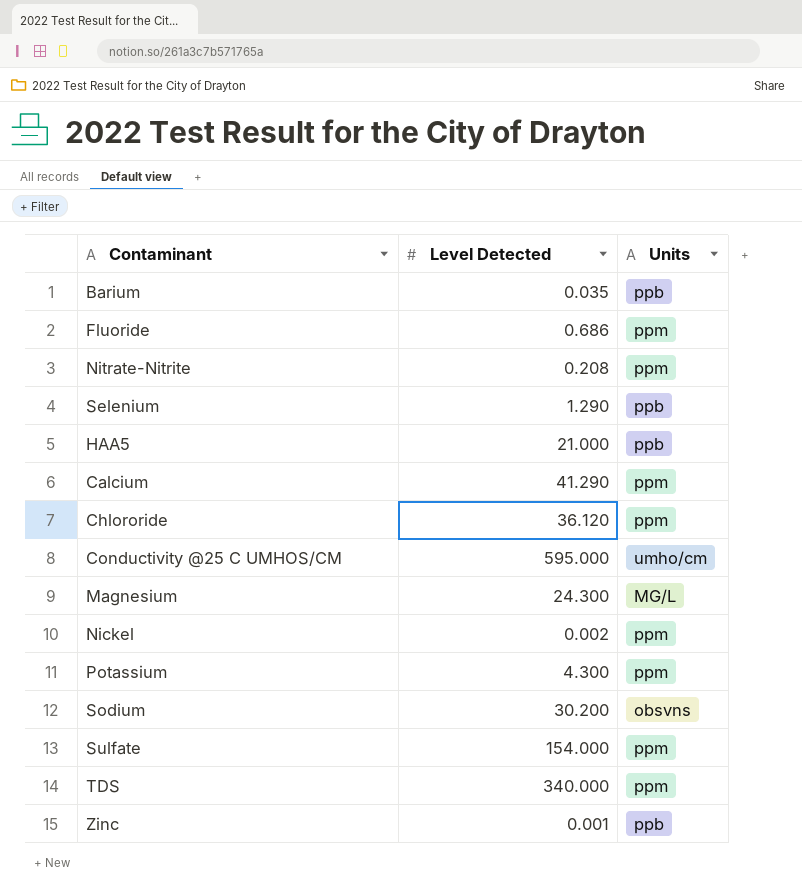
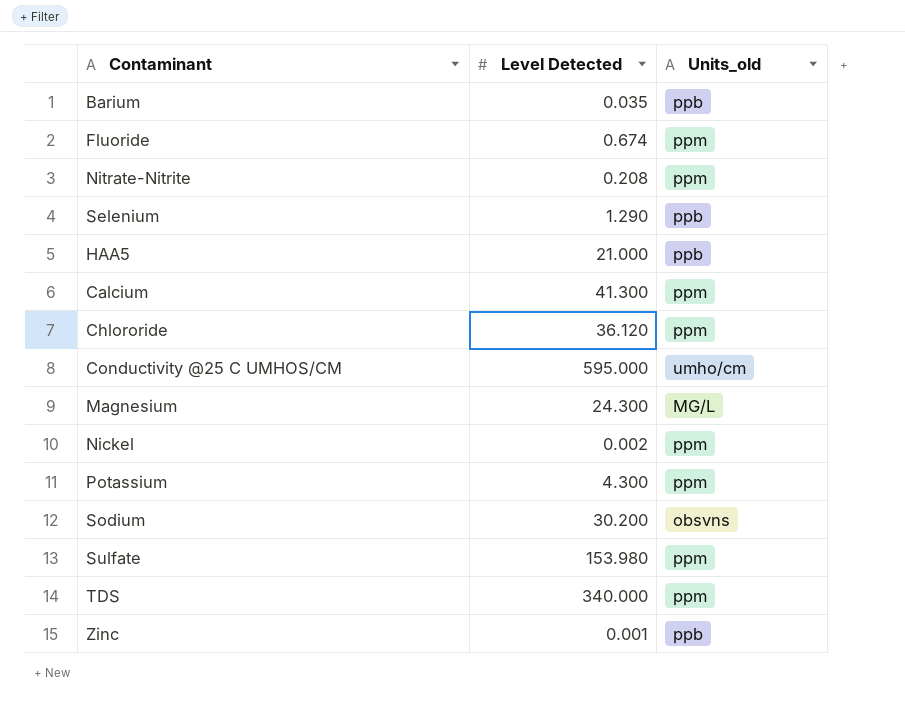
column name: Units -> Units_old
Fluoride | Level Detected: 0.686 -> 0.674
Calcium | Level Detected: 41.290 -> 41.300
Sulfate | Level Detected: 154.000 -> 153.980

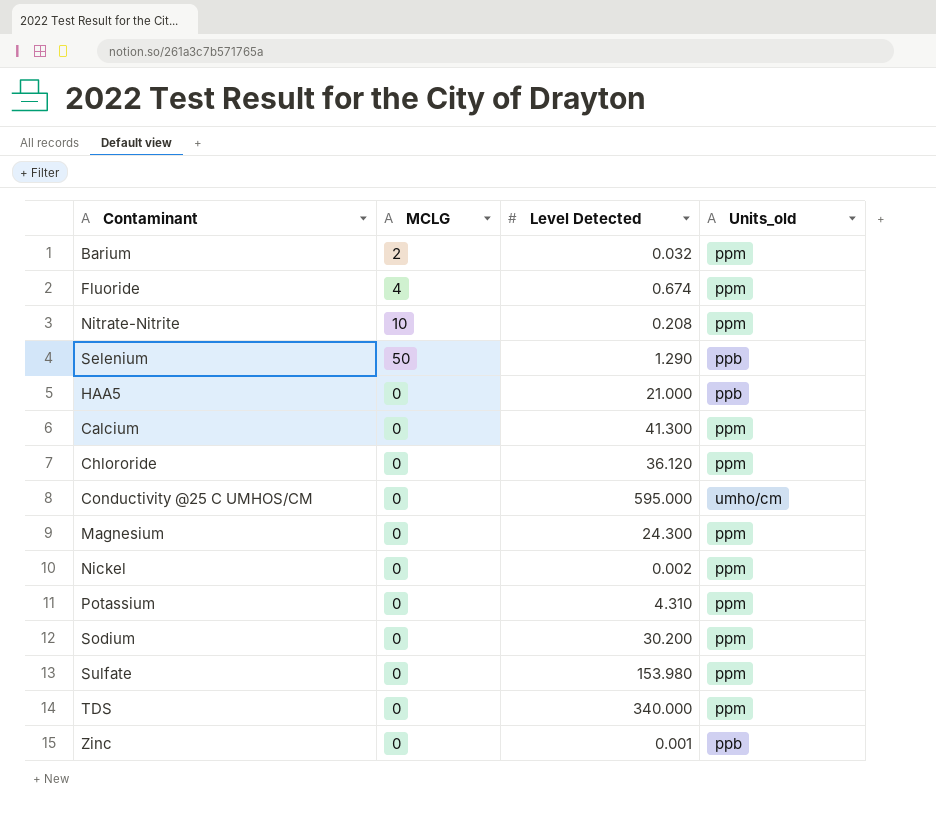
column MCLG | position: none -> 2
Barium | Level Detected: 0.035 -> 0.032
Barium | Units_old: ppb -> ppm
Magnesium | Units_old: MG/L -> ppm
Potassium | Level Detected: 4.300 -> 4.310
Sodium | Units_old: obsvns -> ppm

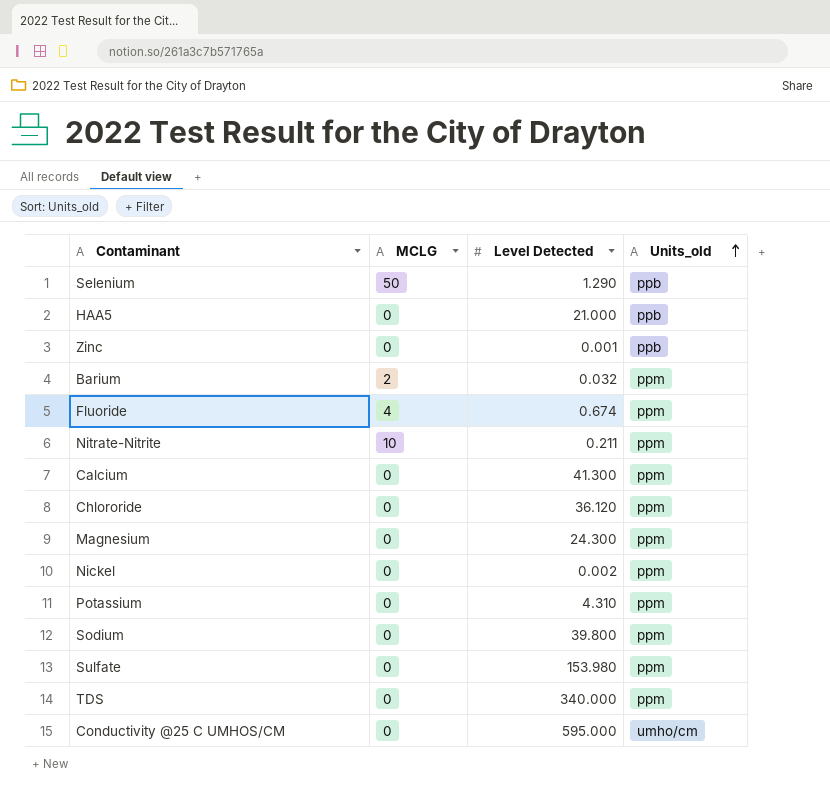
row order: none -> Units_old ascending
Nitrate-Nitrite | Level Detected: 0.208 -> 0.211
Sodium | Level Detected: 30.200 -> 39.800

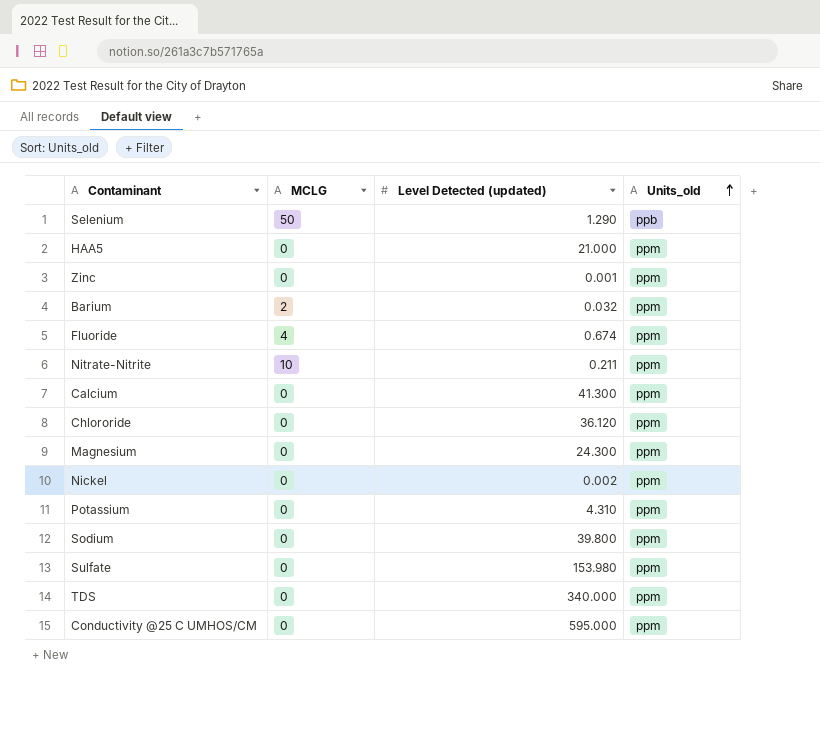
column name: Level Detected -> Level Detected (updated)
HAA5 | Units_old: ppb -> ppm
Zinc | Units_old: ppb -> ppm
Conductivity @25 C UMHOS/CM | Units_old: umho/cm -> ppm

